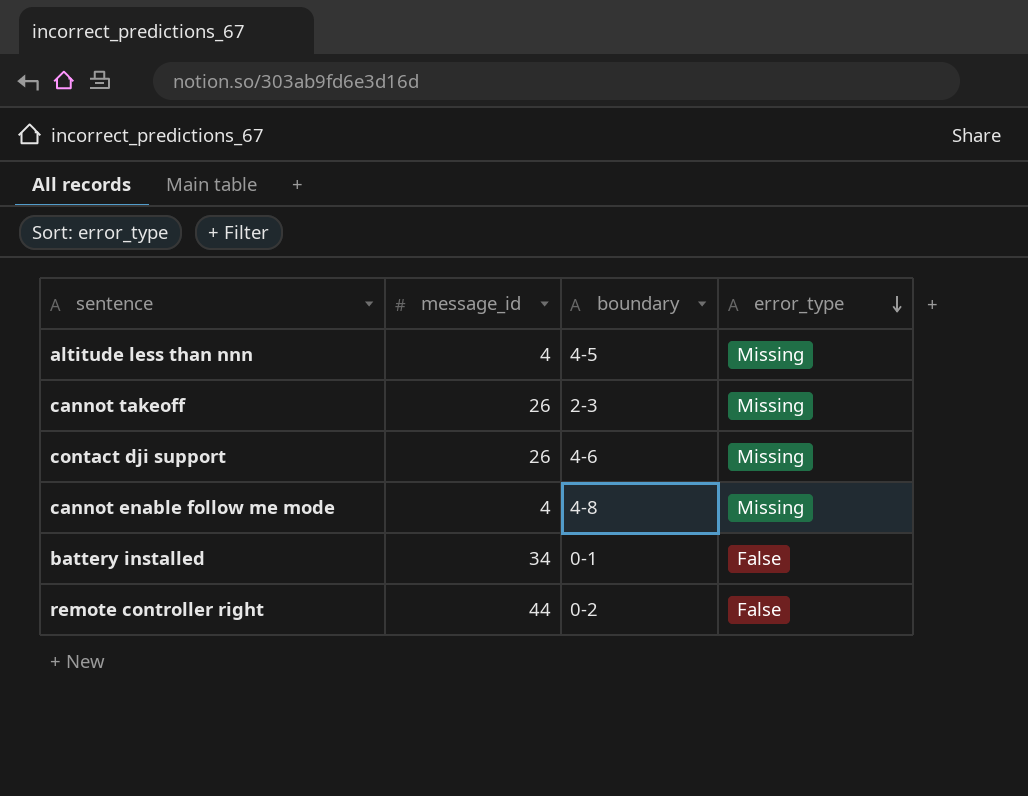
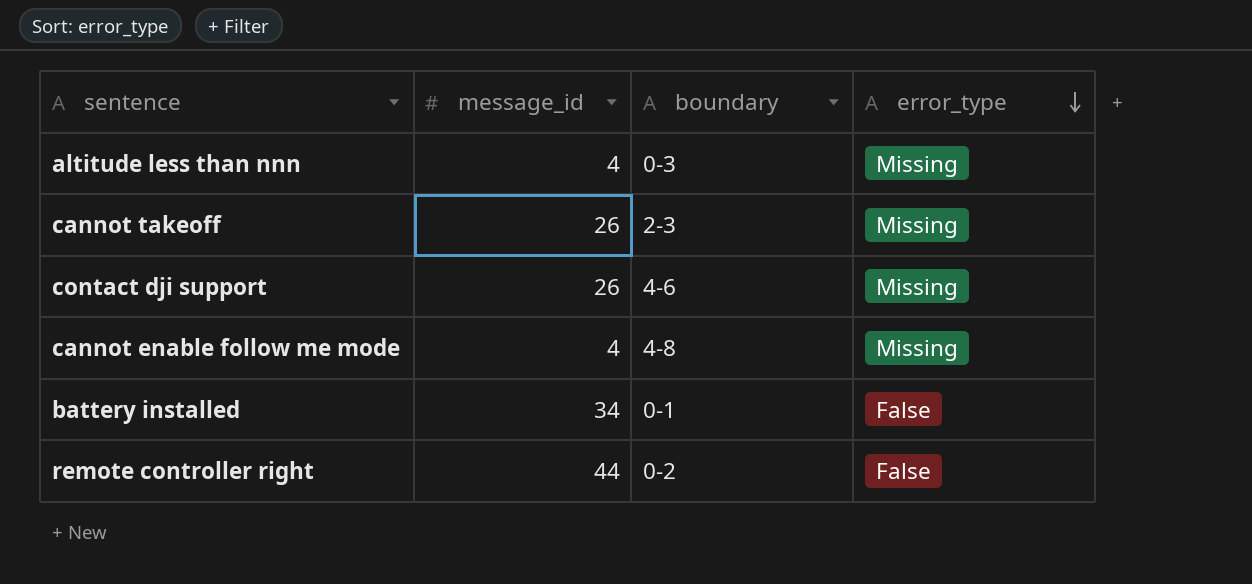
altitude less than nnn | boundary: 4-5 -> 0-3

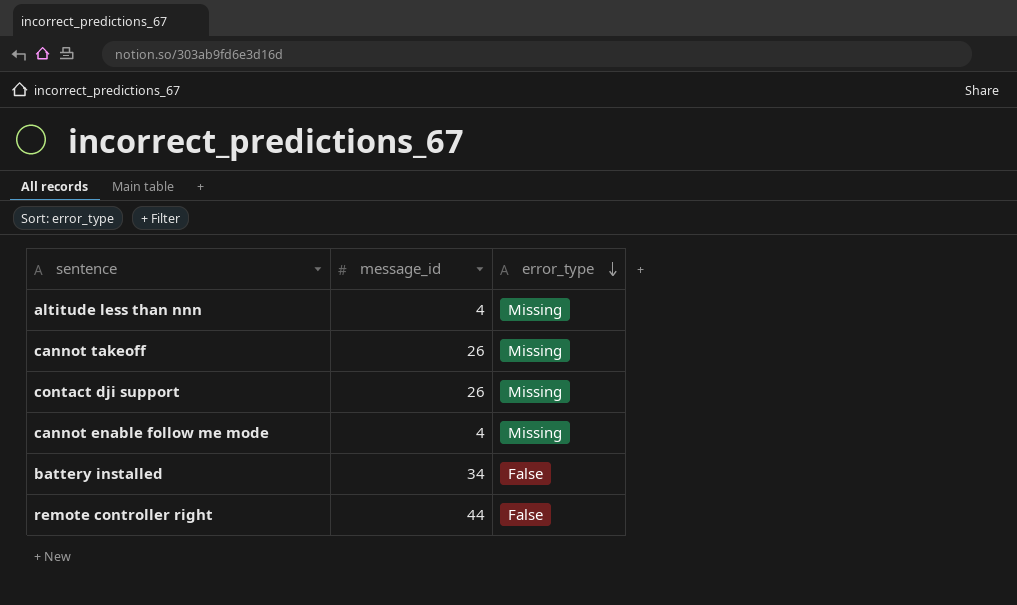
column boundary | position: 3 -> none

